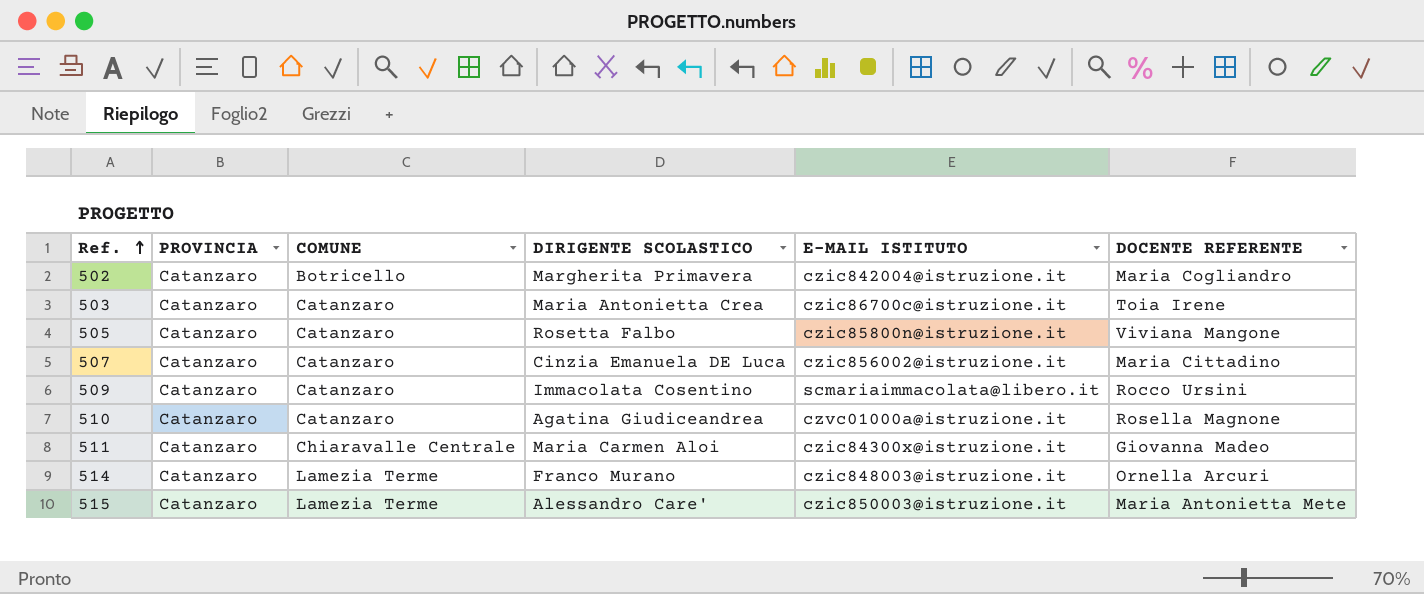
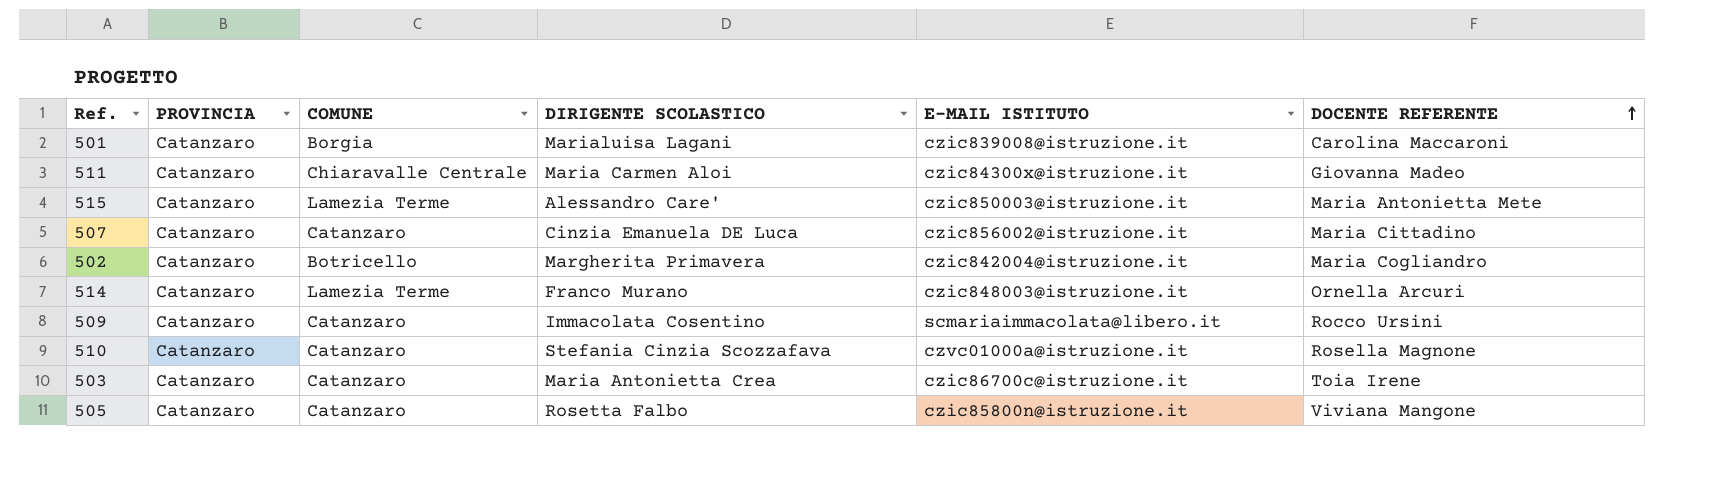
row order: Ref. ascending -> DOCENTE REFERENTE ascending
row 501: none -> Catanzaro | Borgia | Marialuisa Lagani | czic839008@istruzione.it | Carolina Maccaroni
510 | DIRIGENTE SCOLASTICO: Agatina Giudiceandrea -> Stefania Cinzia Scozzafava

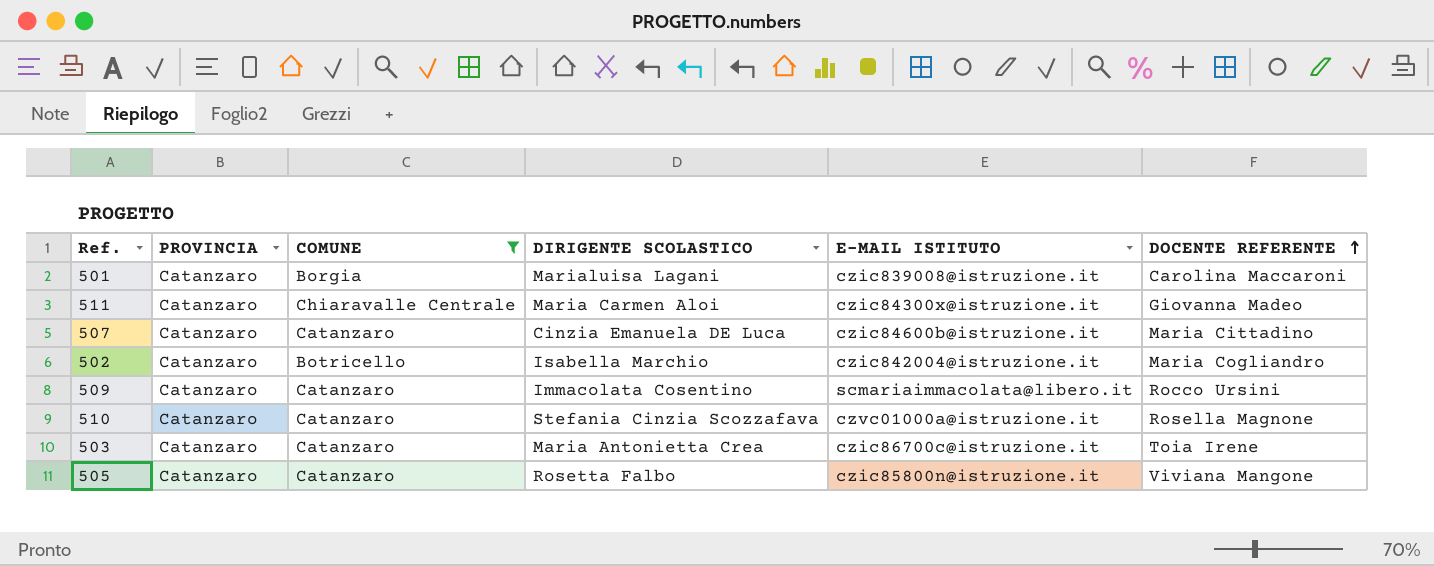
filter: none -> COMUNE != Lamezia Terme
507 | E-MAIL ISTITUTO: czic856002@istruzione.it -> czic84600b@istruzione.it
502 | DIRIGENTE SCOLASTICO: Margherita Primavera -> Isabella Marchio

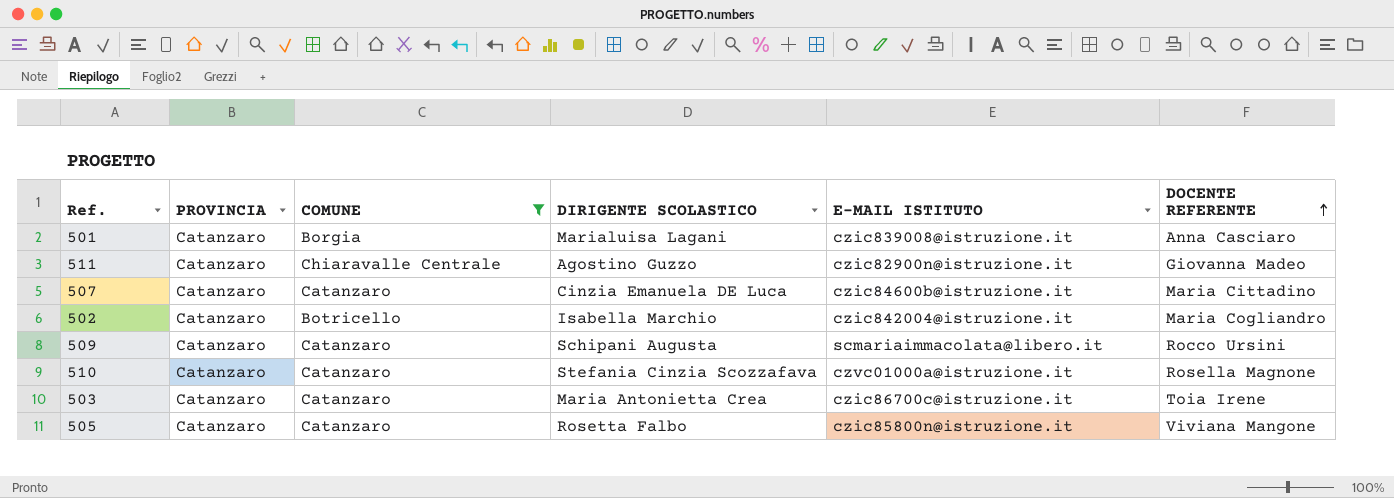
501 | DOCENTE REFERENTE: Carolina Maccaroni -> Anna Casciaro
511 | DIRIGENTE SCOLASTICO: Maria Carmen Aloi -> Agostino Guzzo
511 | E-MAIL ISTITUTO: czic84300x@istruzione.it -> czic82900n@istruzione.it
509 | DIRIGENTE SCOLASTICO: Immacolata Cosentino -> Schipani Augusta

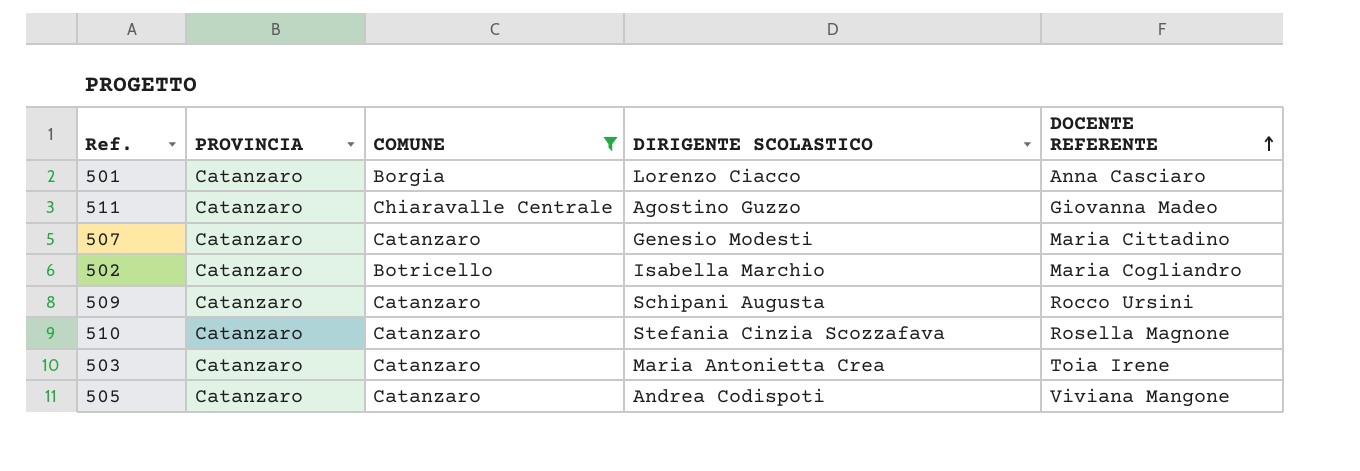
column E-MAIL ISTITUTO | position: 5 -> none
501 | DIRIGENTE SCOLASTICO: Marialuisa Lagani -> Lorenzo Ciacco
507 | DIRIGENTE SCOLASTICO: Cinzia Emanuela DE Luca -> Genesio Modesti
505 | DIRIGENTE SCOLASTICO: Rosetta Falbo -> Andrea Codispoti

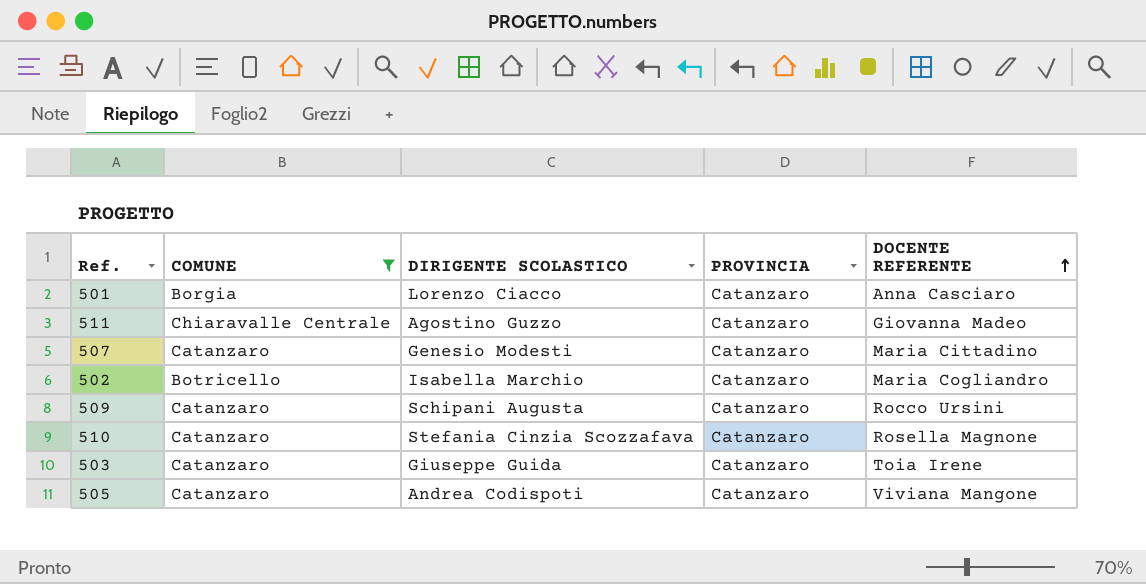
column PROVINCIA | position: 2 -> 4
503 | DIRIGENTE SCOLASTICO: Maria Antonietta Crea -> Giuseppe Guida

